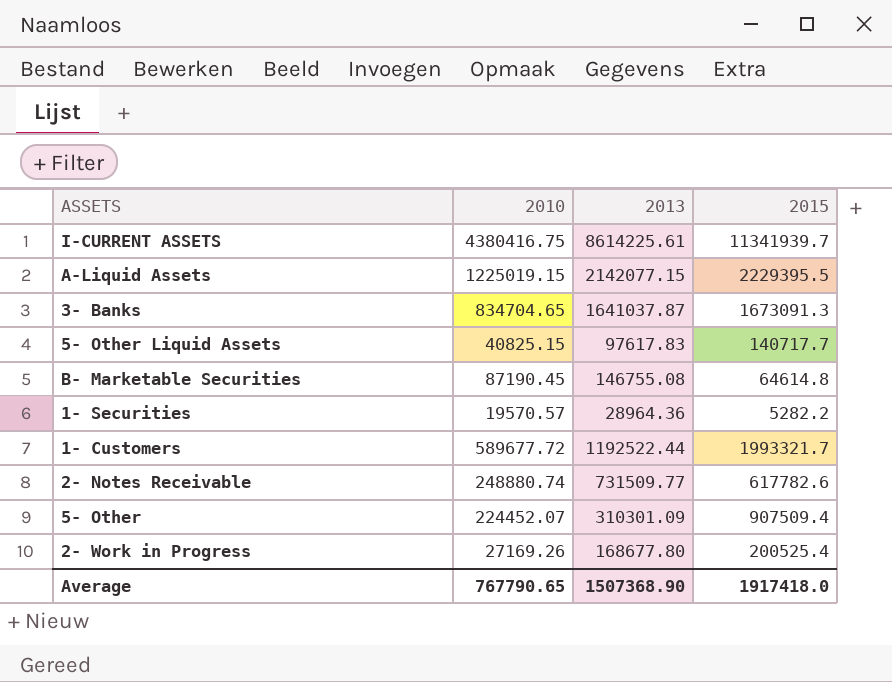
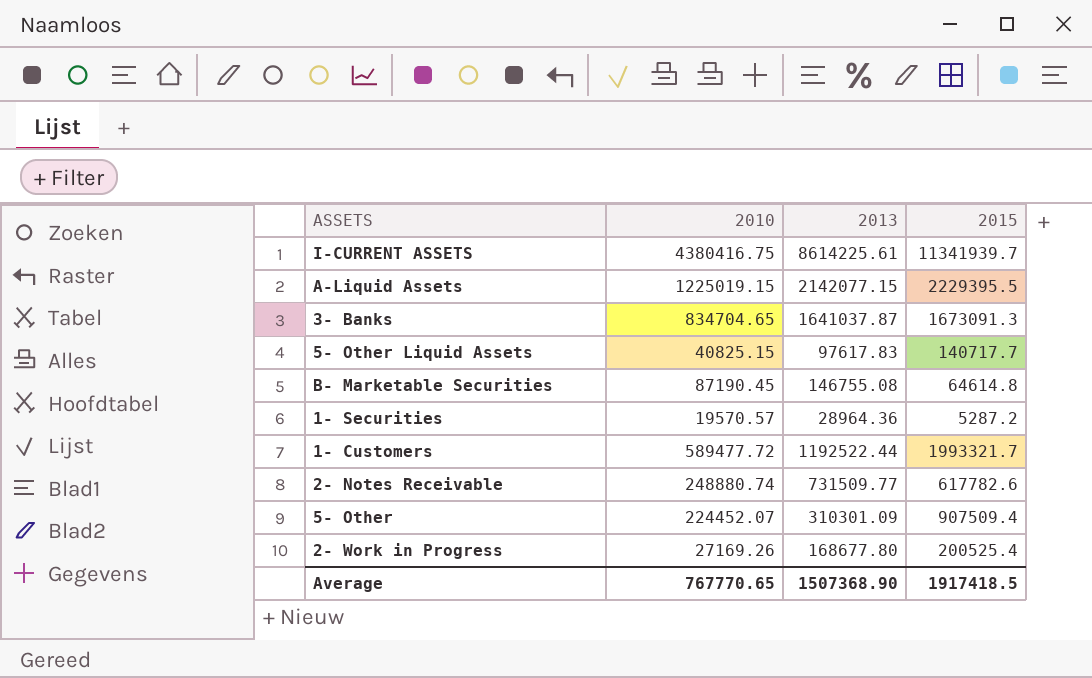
1- Securities | 2015: 5282.2 -> 5287.2
1- Customers | 2010: 589677.72 -> 589477.72
Average | 2010: 767790.65 -> 767770.65
Average | 2015: 1917418.0 -> 1917418.5

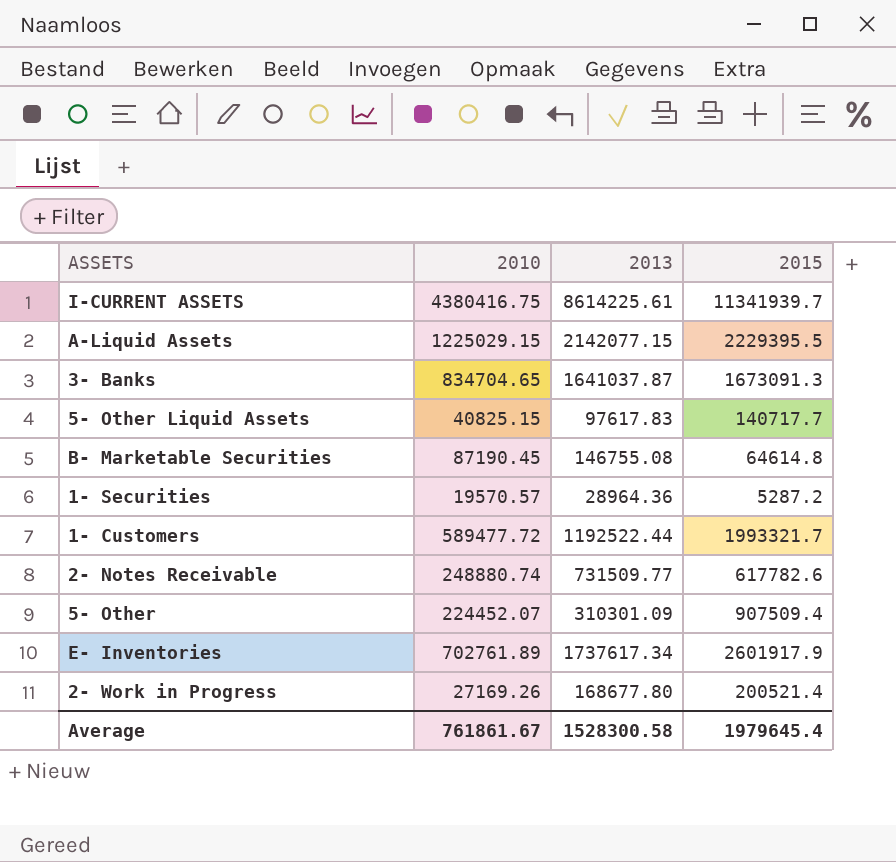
A-Liquid Assets | 2010: 1225019.15 -> 1225029.15
row E- Inventories: none -> 702761.89 | 1737617.34 | 2601917.9
2- Work in Progress | 2015: 200525.4 -> 200521.4
Average | 2010: 767770.65 -> 761861.67
Average | 2013: 1507368.90 -> 1528300.58
Average | 2015: 1917418.5 -> 1979645.4

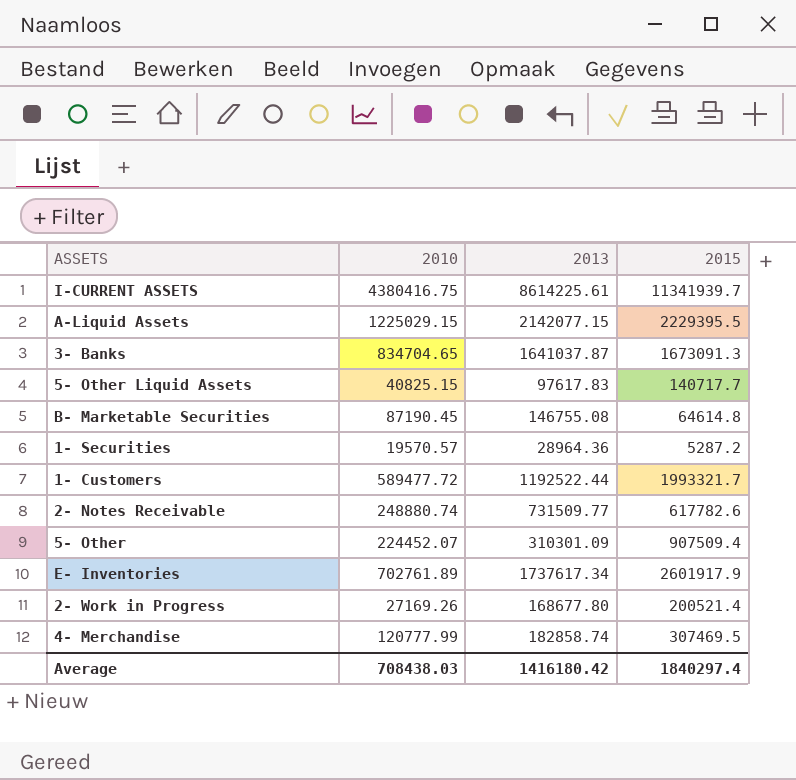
row 4- Merchandise: none -> 120777.99 | 182858.74 | 307469.5
Average | 2010: 761861.67 -> 708438.03
Average | 2013: 1528300.58 -> 1416180.42
Average | 2015: 1979645.4 -> 1840297.4

